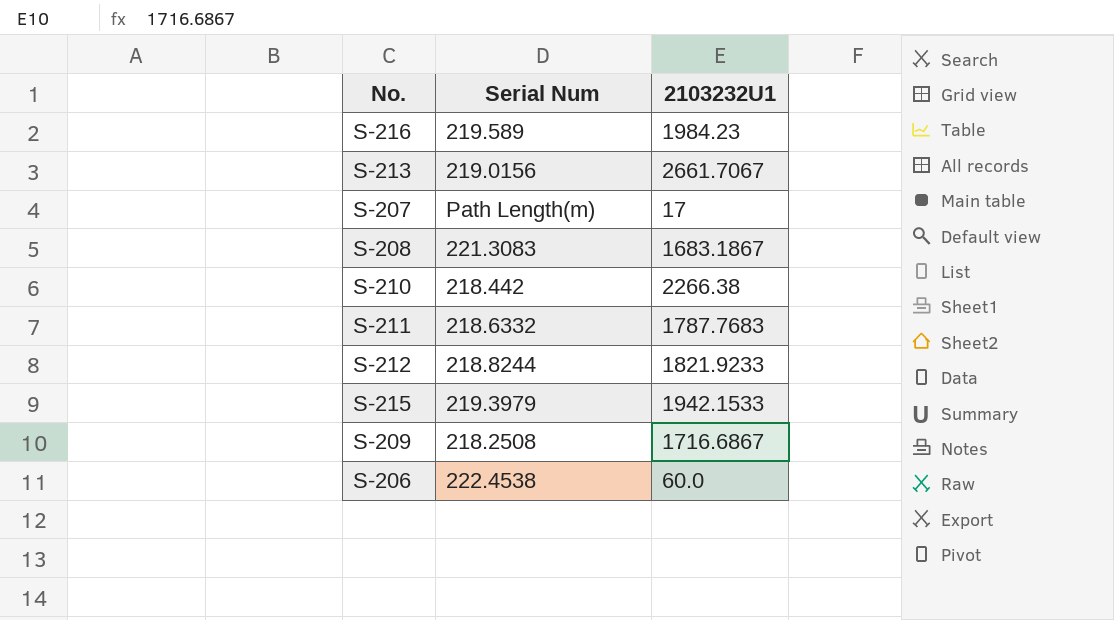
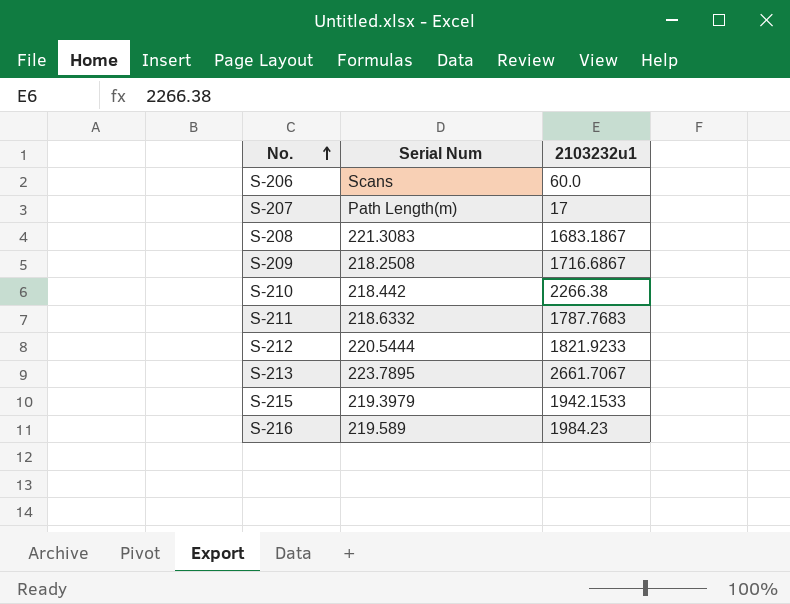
row order: none -> No. ascending
column name: 2103232U1 -> 2103232u1
S-206 | Serial Num: 222.4538 -> Scans
S-212 | Serial Num: 218.8244 -> 220.5444
S-213 | Serial Num: 219.0156 -> 223.7895

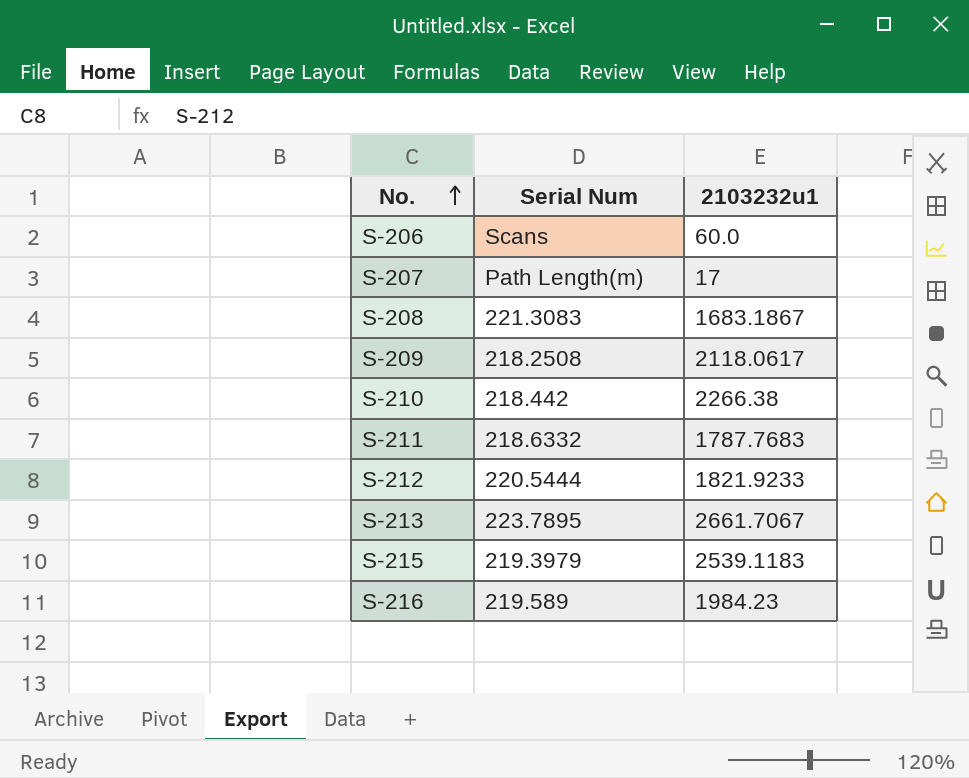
S-209 | 2103232u1: 1716.6867 -> 2118.0617
S-215 | 2103232u1: 1942.1533 -> 2539.1183

